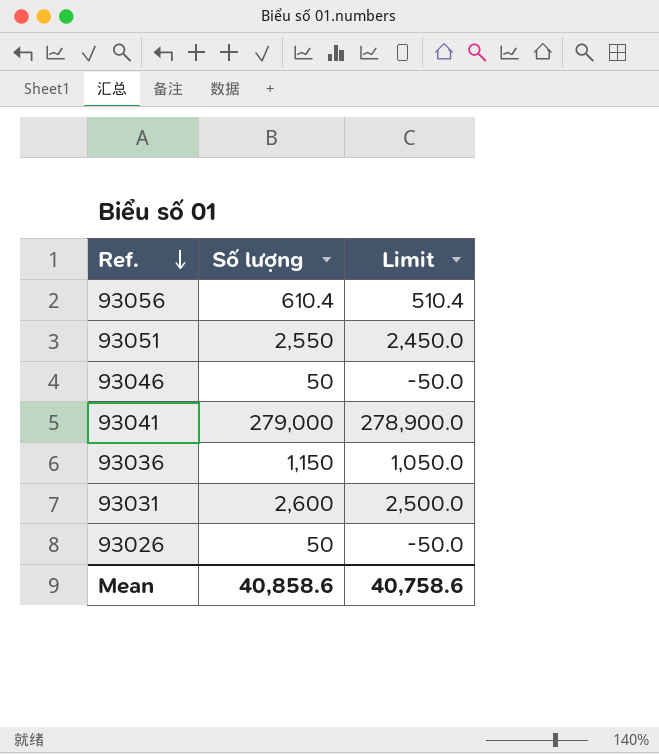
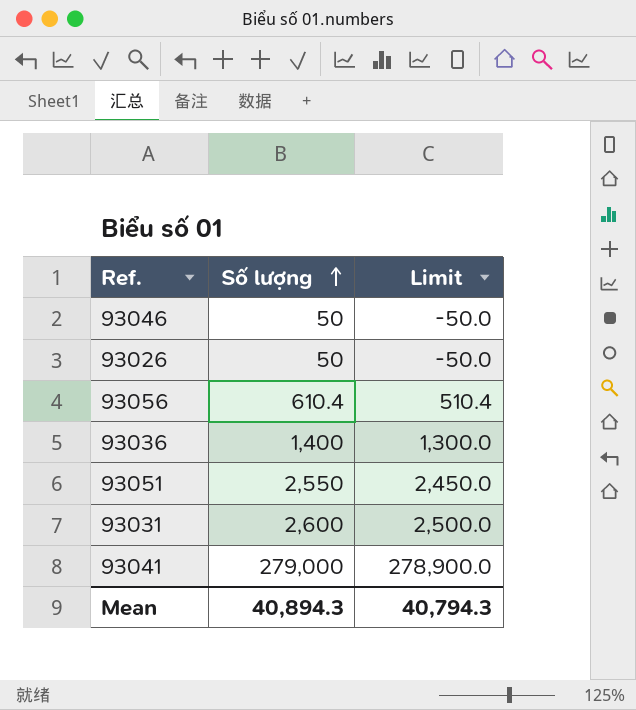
row order: Ref. descending -> Số lượng ascending
93036 | Số lượng: 1,150 -> 1,400
93036 | Limit: 1,050.0 -> 1,300.0
Mean | Số lượng: 40,858.6 -> 40,894.3
Mean | Limit: 40,758.6 -> 40,794.3

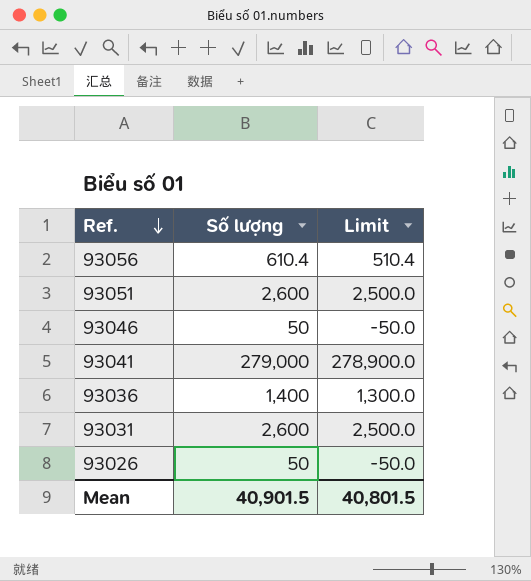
row order: Số lượng ascending -> Ref. descending
93051 | Số lượng: 2,550 -> 2,600
93051 | Limit: 2,450.0 -> 2,500.0
Mean | Số lượng: 40,894.3 -> 40,901.5
Mean | Limit: 40,794.3 -> 40,801.5

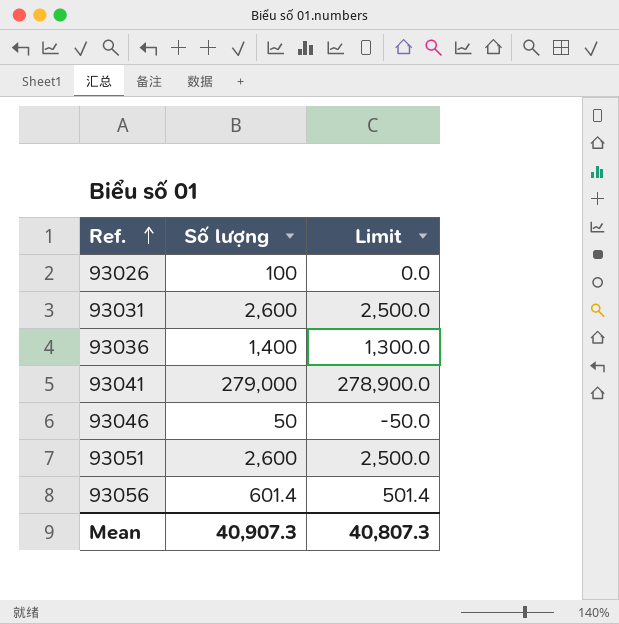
row order: Ref. descending -> Ref. ascending
93026 | Số lượng: 50 -> 100
93026 | Limit: -50.0 -> 0.0
93056 | Số lượng: 610.4 -> 601.4
93056 | Limit: 510.4 -> 501.4
Mean | Số lượng: 40,901.5 -> 40,907.3
Mean | Limit: 40,801.5 -> 40,807.3

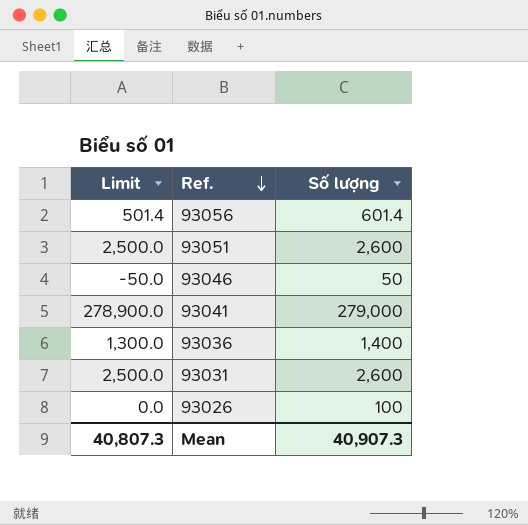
row order: Ref. ascending -> Ref. descending
column Limit | position: 3 -> 1

